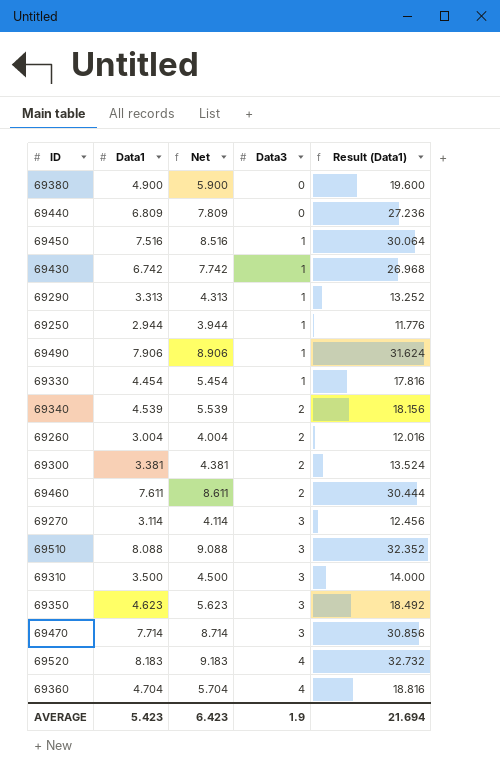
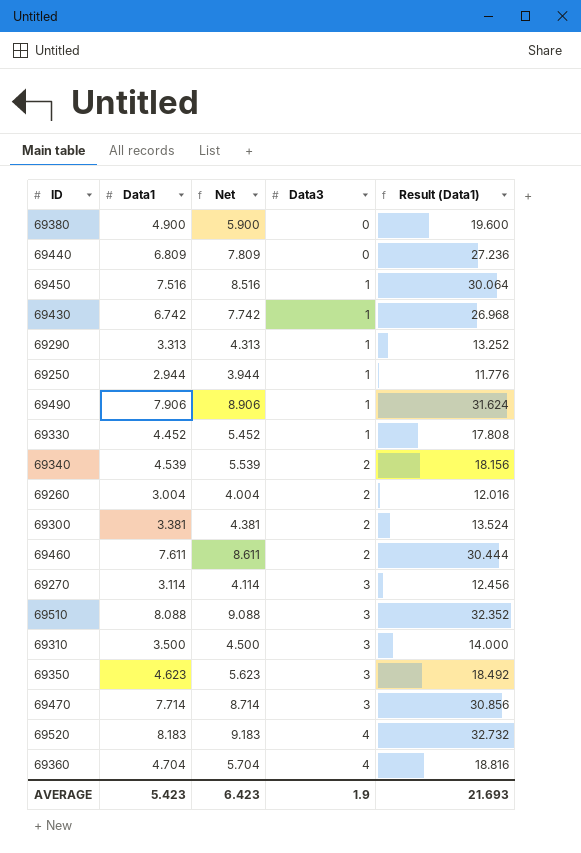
69330 | Data1: 4.454 -> 4.452
69330 | Net: 5.454 -> 5.452
69330 | Result (Data1): 17.816 -> 17.808
AVERAGE | Result (Data1): 21.694 -> 21.693

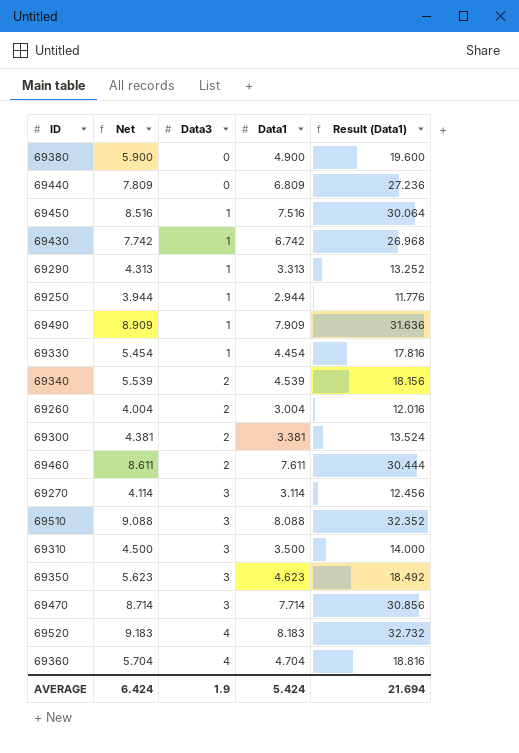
column Data1 | position: 2 -> 4
69490 | Net: 8.906 -> 8.909
69490 | Data1: 7.906 -> 7.909
69490 | Result (Data1): 31.624 -> 31.636
69330 | Net: 5.452 -> 5.454
69330 | Data1: 4.452 -> 4.454
69330 | Result (Data1): 17.808 -> 17.816
AVERAGE | Net: 6.423 -> 6.424
AVERAGE | Data1: 5.423 -> 5.424
AVERAGE | Result (Data1): 21.693 -> 21.694

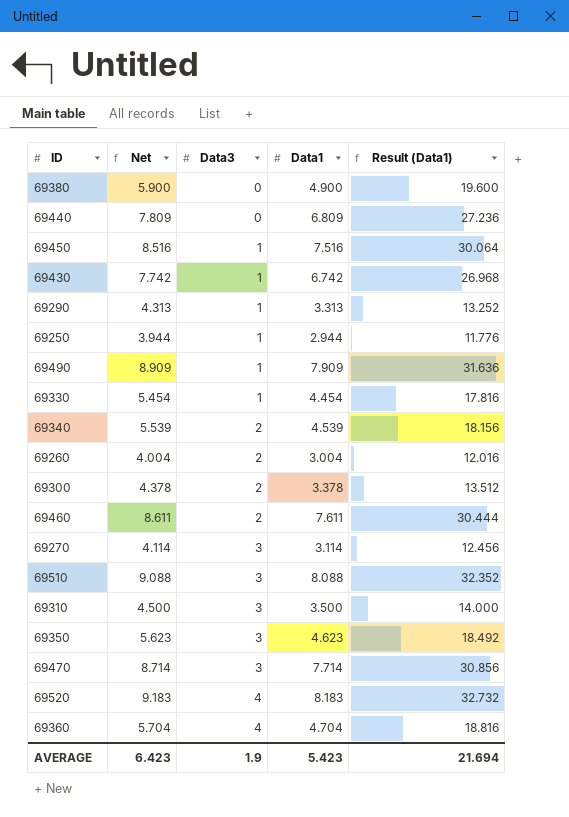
69300 | Net: 4.381 -> 4.378
69300 | Data1: 3.381 -> 3.378
69300 | Result (Data1): 13.524 -> 13.512
AVERAGE | Net: 6.424 -> 6.423
AVERAGE | Data1: 5.424 -> 5.423

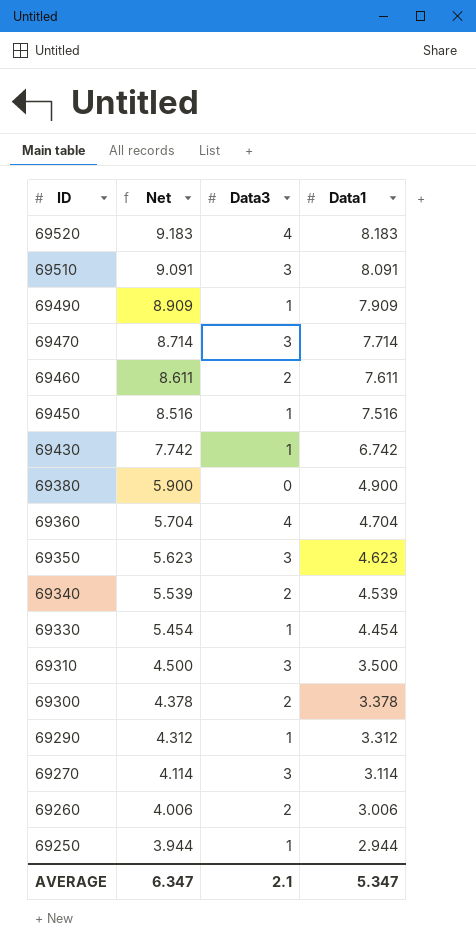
row order: Data3 ascending -> ID descending
column Result (Data1) | formula: [Data1] * 4 -> none
row 69440: 7.809 | 0 | 6.809 | 27.236 -> none
69510 | Net: 9.088 -> 9.091
69510 | Data1: 8.088 -> 8.091
69290 | Net: 4.313 -> 4.312
69290 | Data1: 3.313 -> 3.312
69260 | Net: 4.004 -> 4.006
69260 | Data1: 3.004 -> 3.006
AVERAGE | Net: 6.423 -> 6.347
AVERAGE | Data3: 1.9 -> 2.1
AVERAGE | Data1: 5.423 -> 5.347

